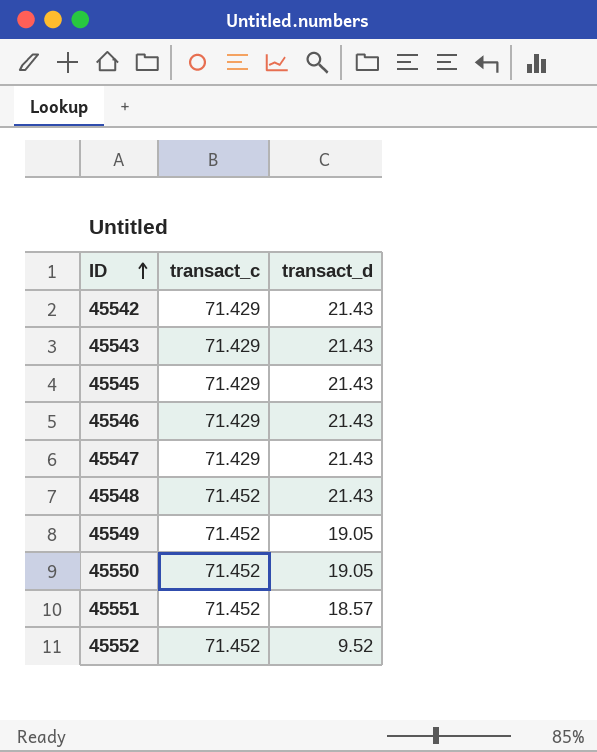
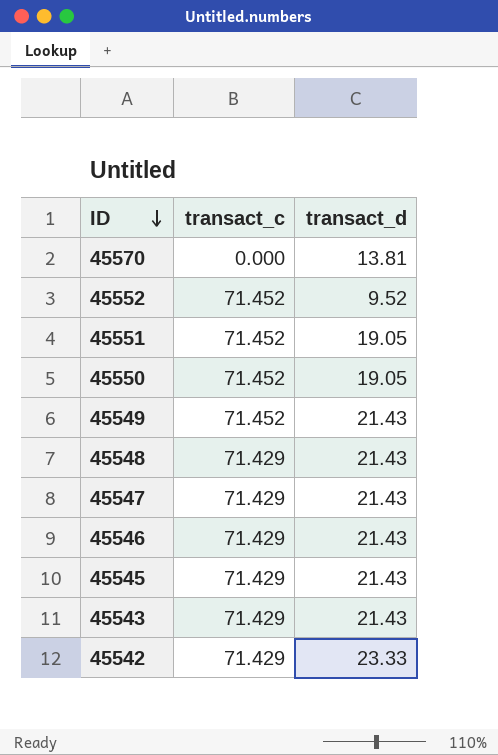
row order: ID ascending -> ID descending
row 45570: none -> 0.000 | 13.81
45551 | transact_d: 18.57 -> 19.05
45549 | transact_d: 19.05 -> 21.43
45548 | transact_c: 71.452 -> 71.429
45542 | transact_d: 21.43 -> 23.33

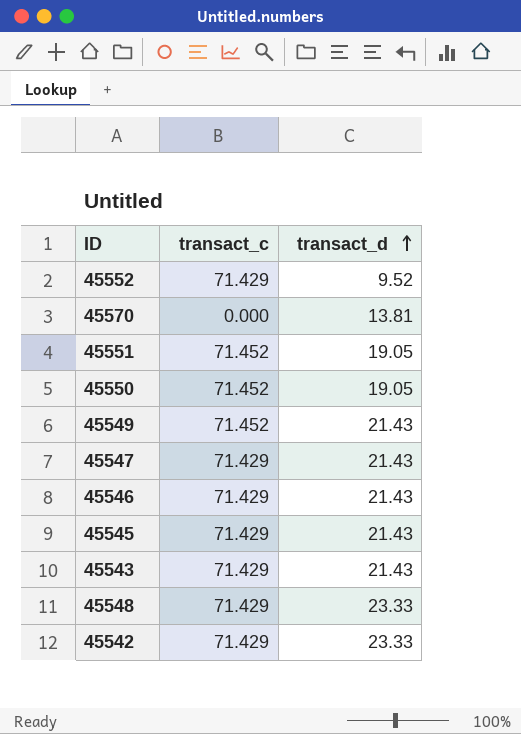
row order: ID descending -> transact_d ascending
45552 | transact_c: 71.452 -> 71.429
45548 | transact_d: 21.43 -> 23.33

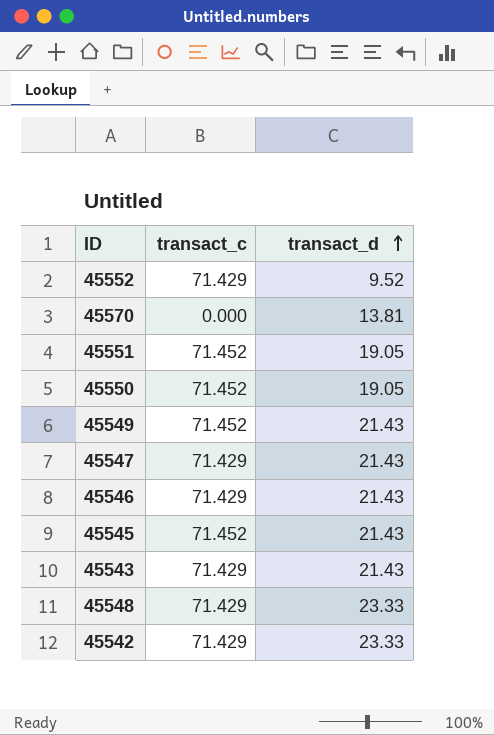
45545 | transact_c: 71.429 -> 71.452

